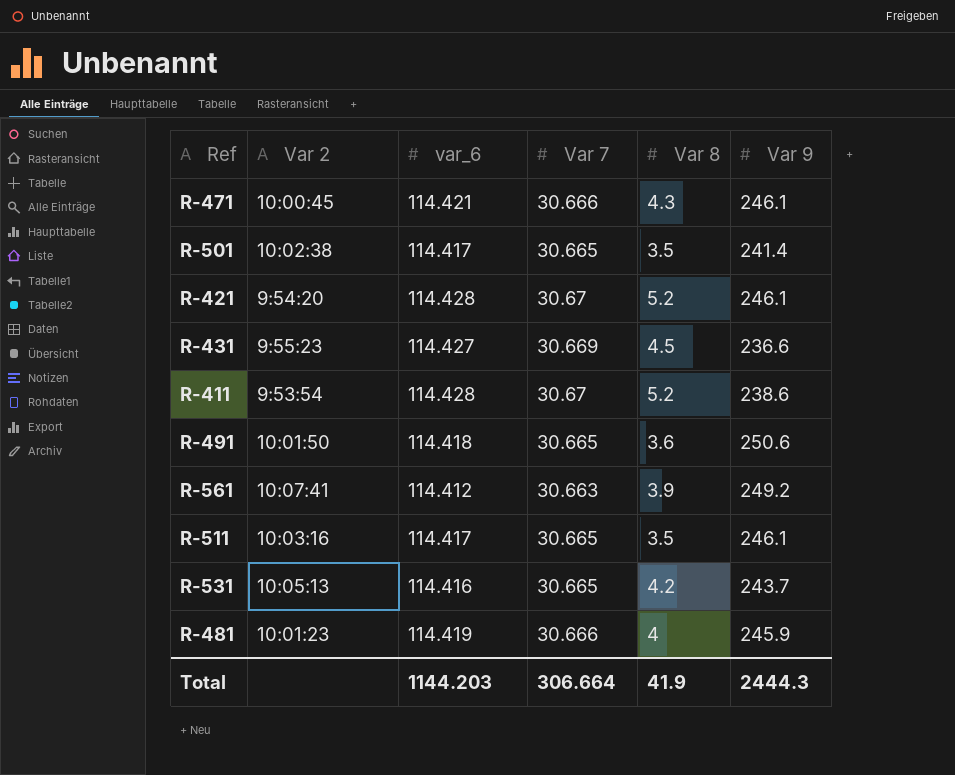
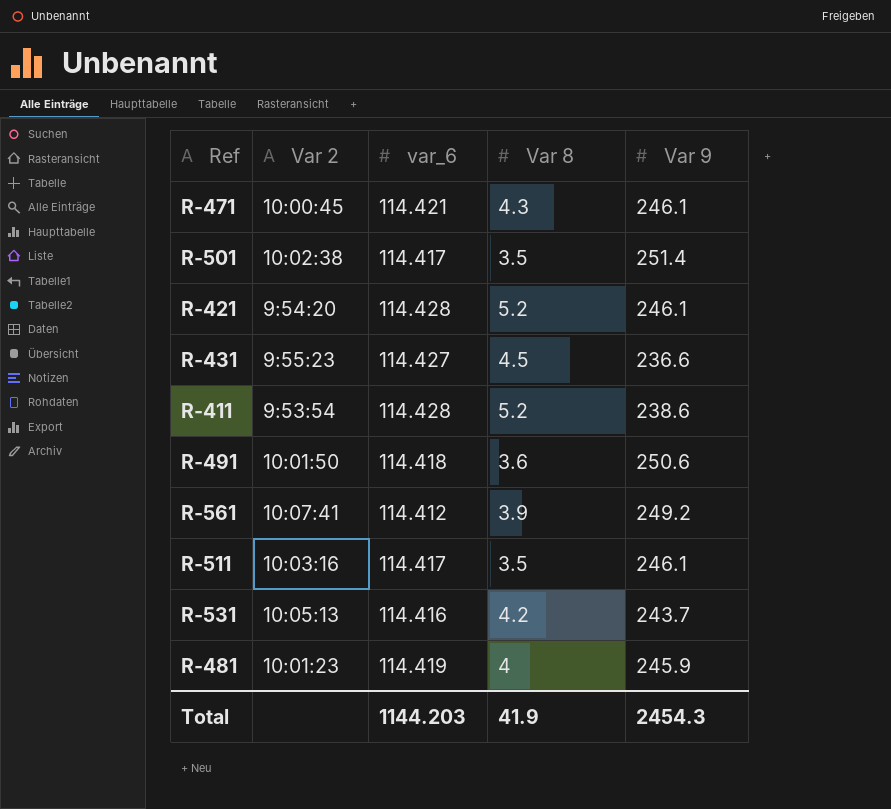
column Var 7 | position: 4 -> none
R-501 | Var 9: 241.4 -> 251.4
Total | Var 9: 2444.3 -> 2454.3

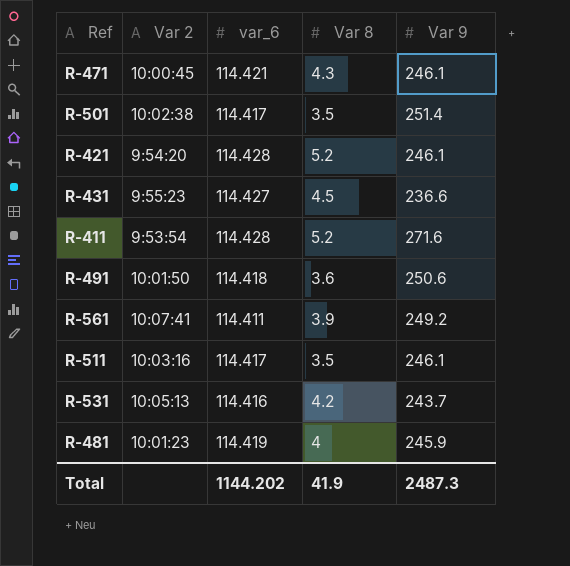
R-411 | Var 9: 238.6 -> 271.6
R-561 | var_6: 114.412 -> 114.411
Total | var_6: 1144.203 -> 1144.202
Total | Var 9: 2454.3 -> 2487.3

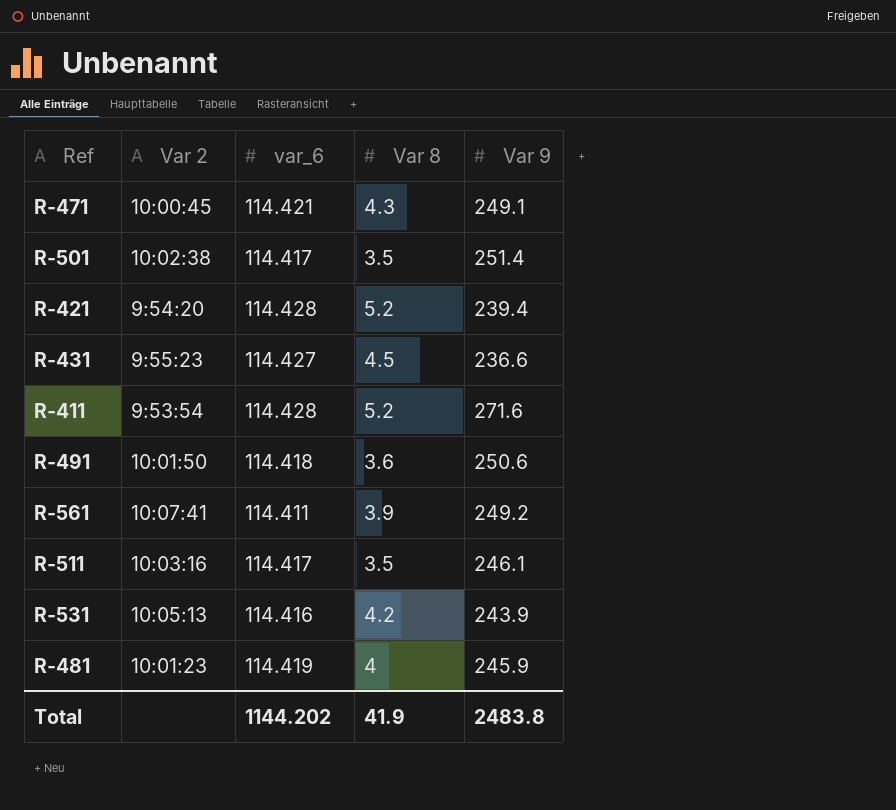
R-471 | Var 9: 246.1 -> 249.1
R-421 | Var 9: 246.1 -> 239.4
R-531 | Var 9: 243.7 -> 243.9
Total | Var 9: 2487.3 -> 2483.8

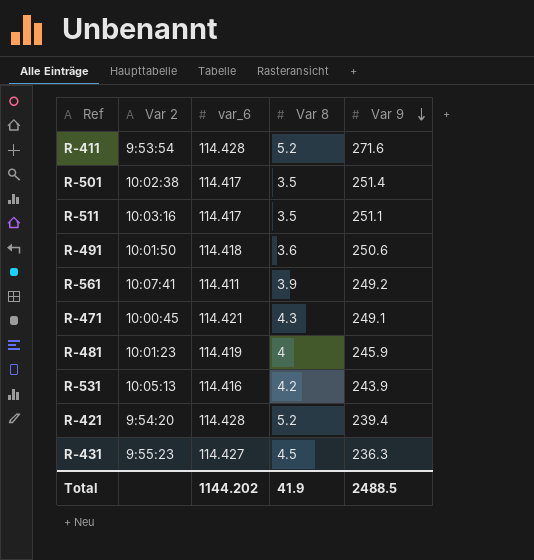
row order: none -> Var 9 descending
R-511 | Var 9: 246.1 -> 251.1
R-431 | Var 9: 236.6 -> 236.3
Total | Var 9: 2483.8 -> 2488.5

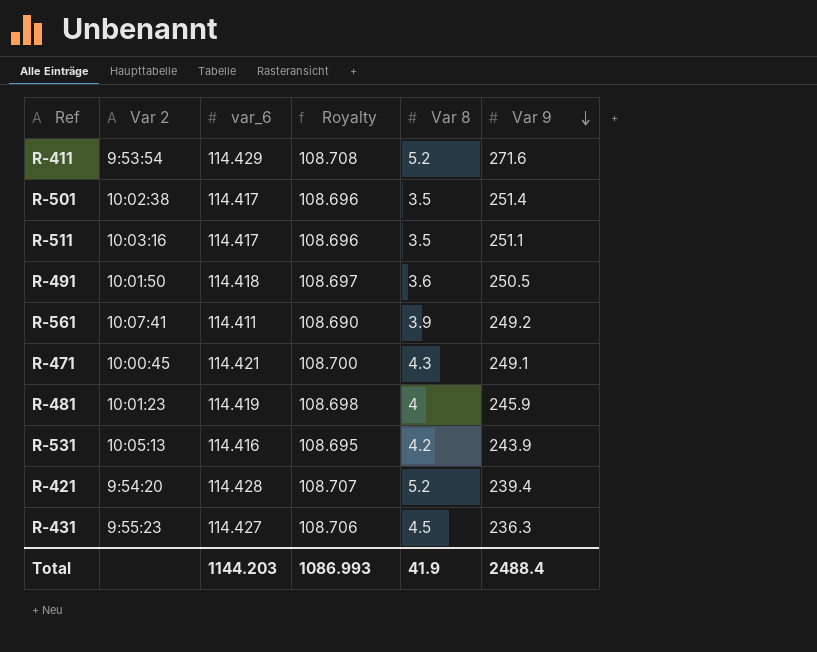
column Royalty | formula: none -> [var_6] * 0.95
R-411 | var_6: 114.428 -> 114.429
R-491 | Var 9: 250.6 -> 250.5
Total | var_6: 1144.202 -> 1144.203
Total | Var 9: 2488.5 -> 2488.4

